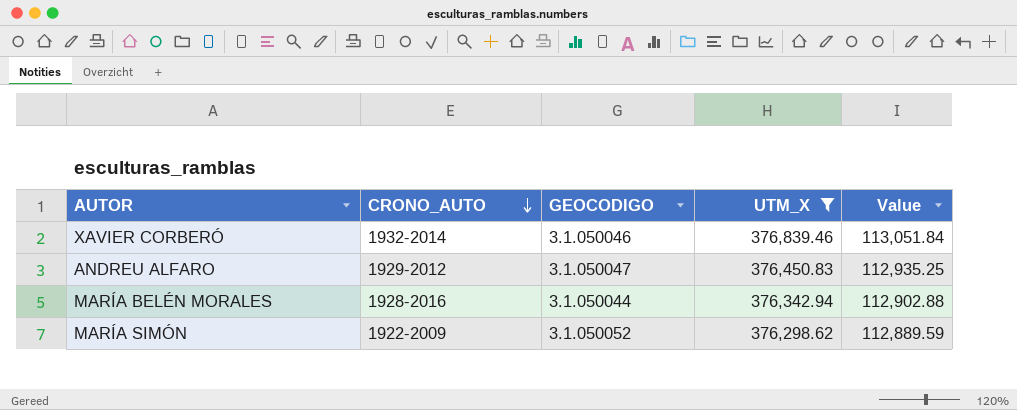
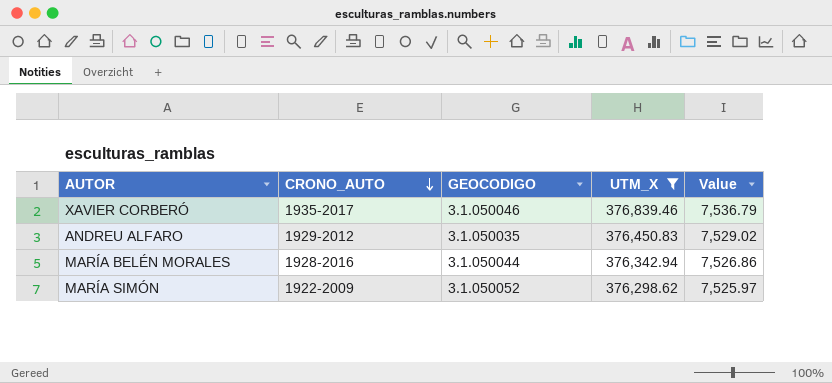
column Value | formula: [UTM_X] * 0.3 -> [UTM_X] * 0.02
XAVIER CORBERÓ | CRONO_AUTO: 1932-2014 -> 1935-2017
ANDREU ALFARO | GEOCODIGO: 3.1.050047 -> 3.1.050035

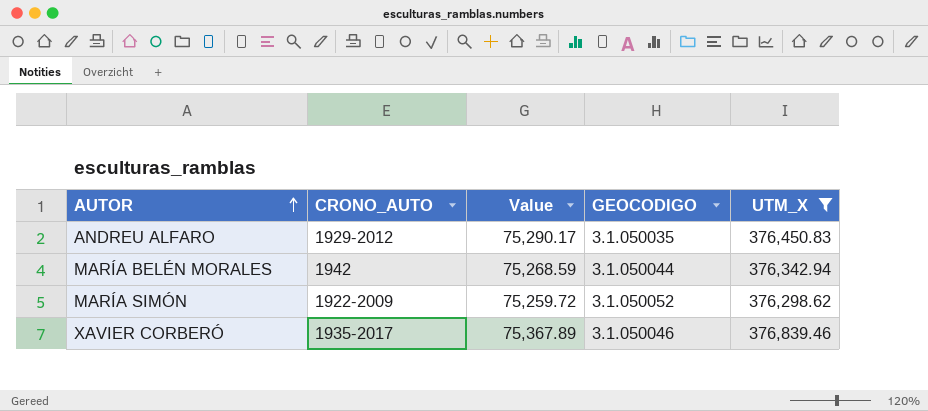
row order: CRONO_AUTO descending -> AUTOR ascending
column Value | formula: [UTM_X] * 0.02 -> [UTM_X] * 0.2
column Value | position: 5 -> 3
MARÍA BELÉN MORALES | CRONO_AUTO: 1928-2016 -> 1942

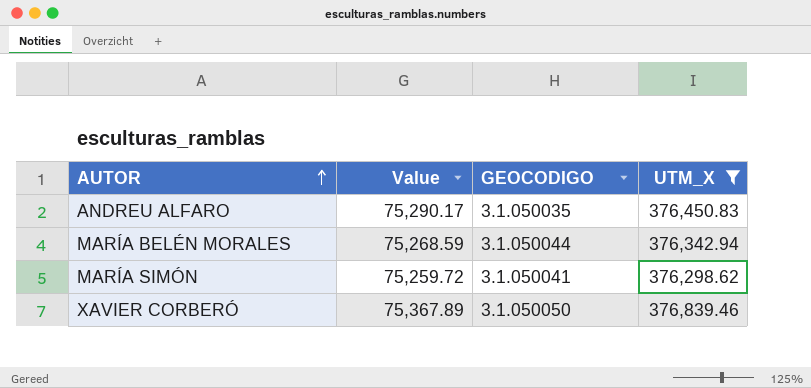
column CRONO_AUTO | position: 2 -> none
MARÍA SIMÓN | GEOCODIGO: 3.1.050052 -> 3.1.050041
XAVIER CORBERÓ | GEOCODIGO: 3.1.050046 -> 3.1.050050

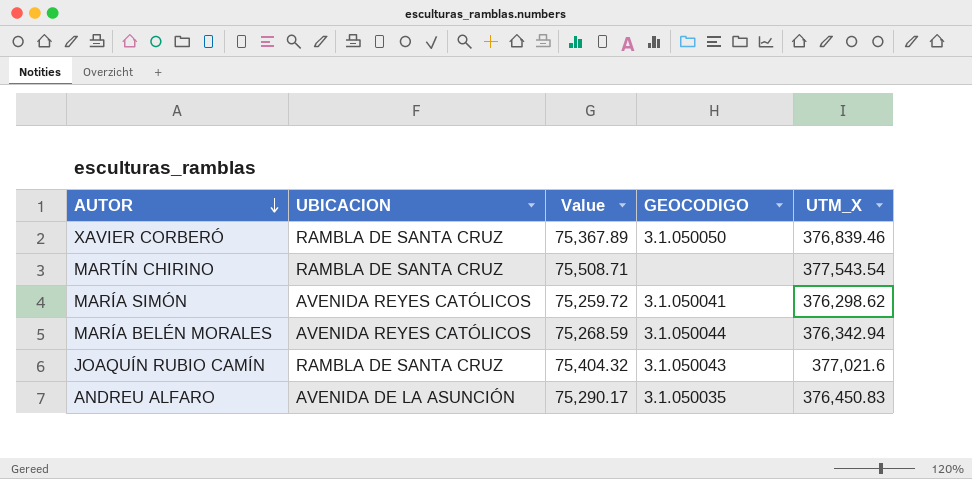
filter: UTM_X <= 376,839.46 -> none
row order: AUTOR ascending -> AUTOR descending
column UBICACION | position: none -> 2

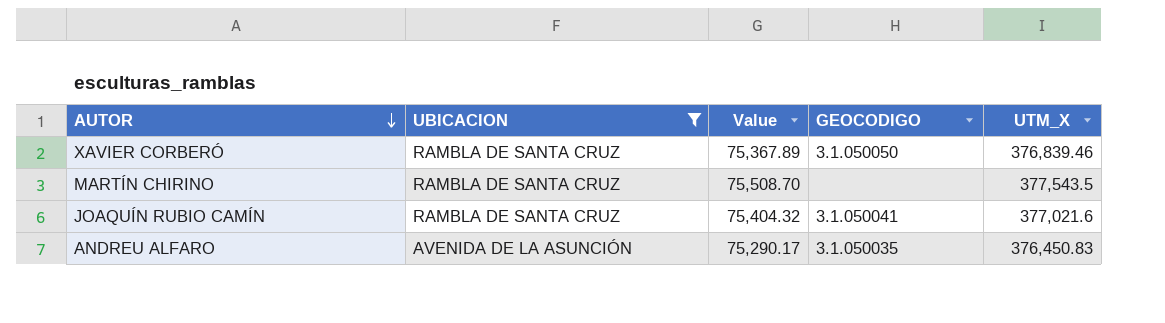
filter: none -> UBICACION != AVENIDA REYES CATÓLICOS
MARTÍN CHIRINO | Value: 75,508.71 -> 75,508.70
MARTÍN CHIRINO | UTM_X: 377,543.54 -> 377,543.5
JOAQUÍN RUBIO CAMÍN | GEOCODIGO: 3.1.050043 -> 3.1.050041

